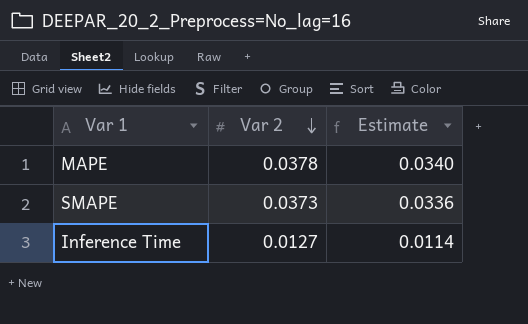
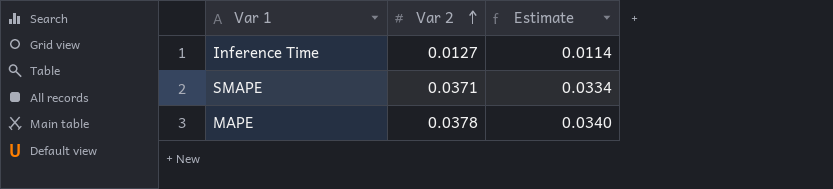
row order: Var 2 descending -> Var 2 ascending
SMAPE | Var 2: 0.0373 -> 0.0371
SMAPE | Estimate: 0.0336 -> 0.0334

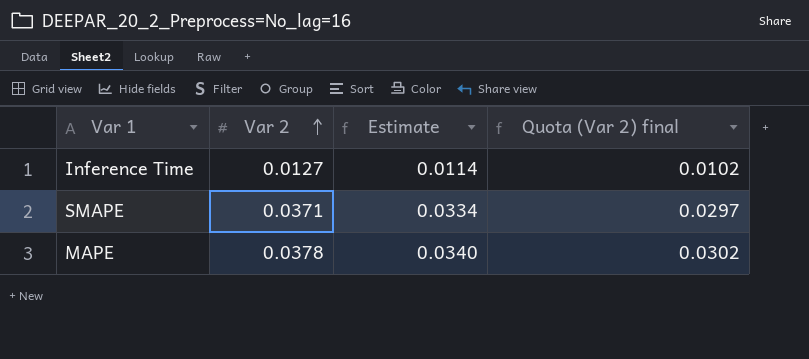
column Quota (Var 2) final | formula: none -> [Var 2] * 0.8

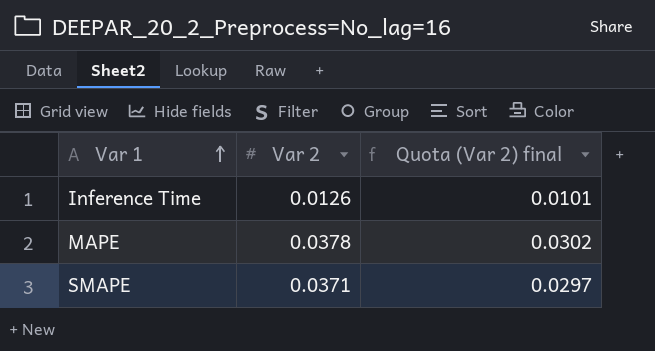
row order: Var 2 ascending -> Var 1 ascending
column Estimate | formula: [Var 2] * 0.9 -> none
Inference Time | Var 2: 0.0127 -> 0.0126
Inference Time | Quota (Var 2) final: 0.0102 -> 0.0101

